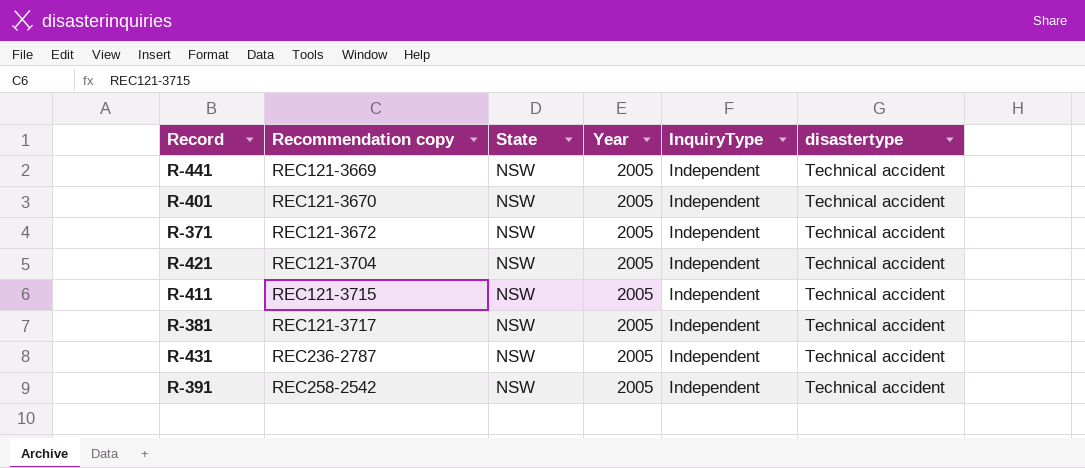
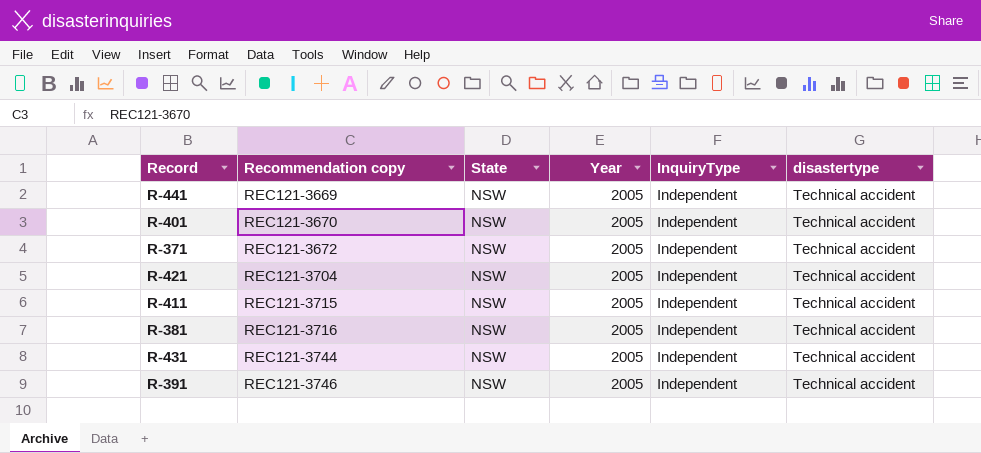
R-381 | Recommendation copy: REC121-3717 -> REC121-3716
R-431 | Recommendation copy: REC236-2787 -> REC121-3744
R-391 | Recommendation copy: REC258-2542 -> REC121-3746

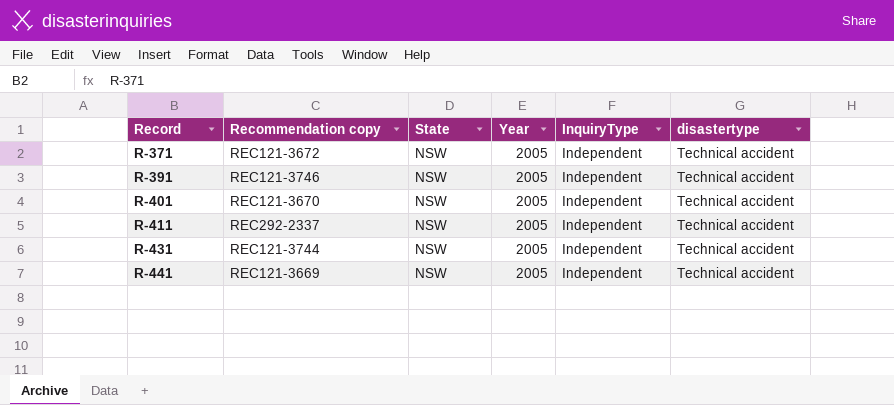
row order: Recommendation copy ascending -> Record ascending
row R-421: REC121-3704 | NSW | 2005 | Independent | Technical accident -> none
row R-381: REC121-3716 | NSW | 2005 | Independent | Technical accident -> none
R-411 | Recommendation copy: REC121-3715 -> REC292-2337

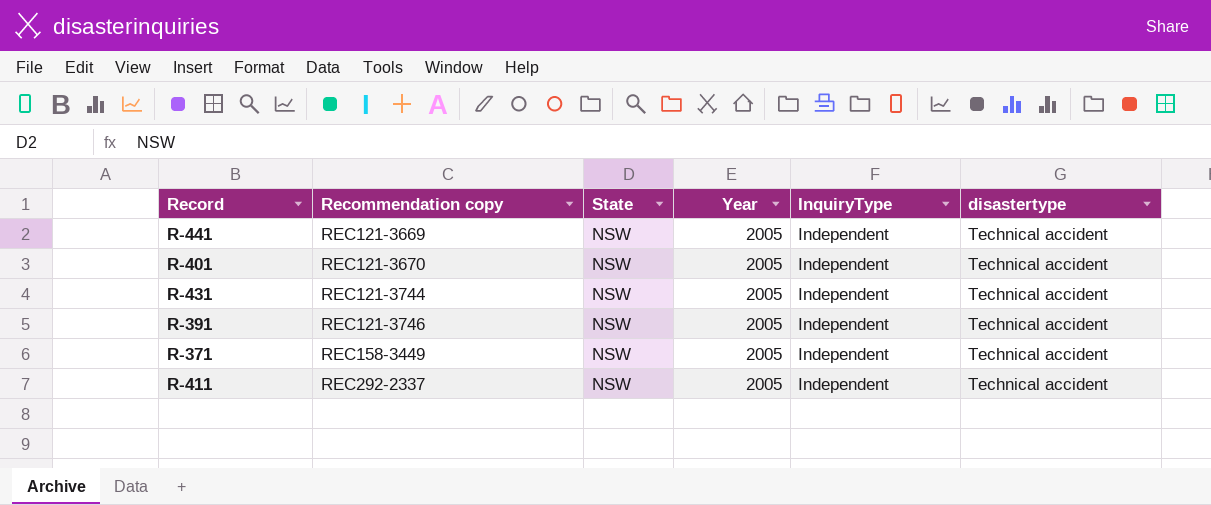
row order: Record ascending -> Recommendation copy ascending
R-371 | Recommendation copy: REC121-3672 -> REC158-3449

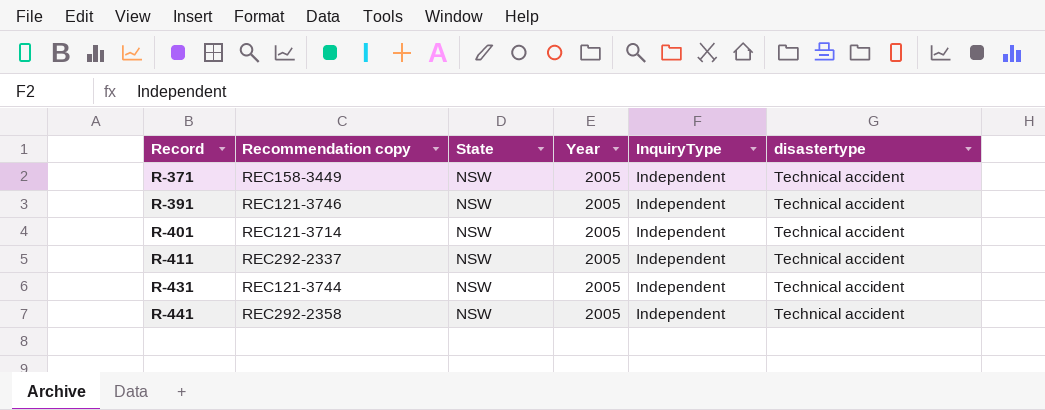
row order: Recommendation copy ascending -> Record ascending
R-401 | Recommendation copy: REC121-3670 -> REC121-3714
R-441 | Recommendation copy: REC121-3669 -> REC292-2358

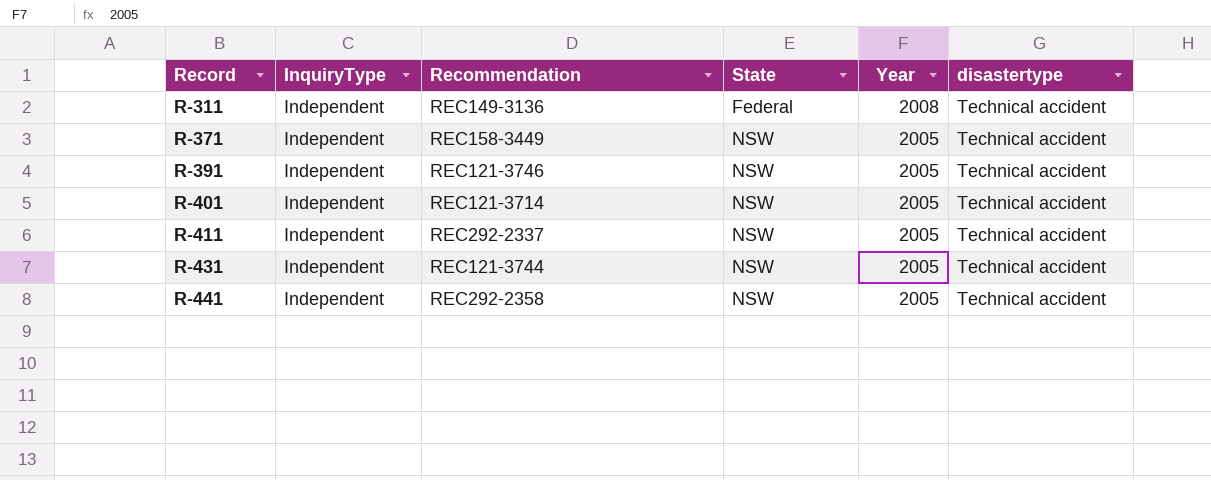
column InquiryType | position: 5 -> 2
column name: Recommendation copy -> Recommendation
row R-311: none -> Independent | REC149-3136 | Federal | 2008 | Technical accident

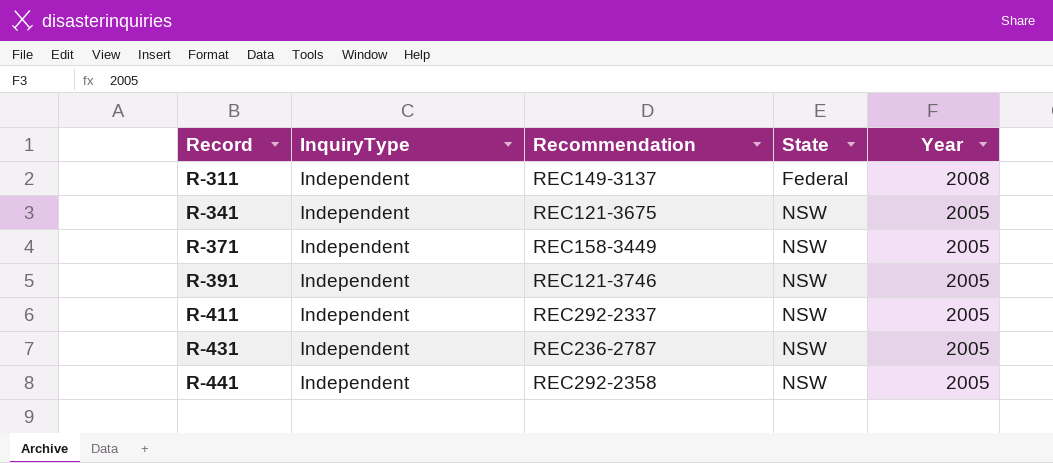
column disastertype | position: 6 -> none
row R-401: Independent | REC121-3714 | NSW | 2005 | Technical accident -> none
R-311 | Recommendation: REC149-3136 -> REC149-3137
row R-341: none -> Independent | REC121-3675 | NSW | 2005
R-431 | Recommendation: REC121-3744 -> REC236-2787

